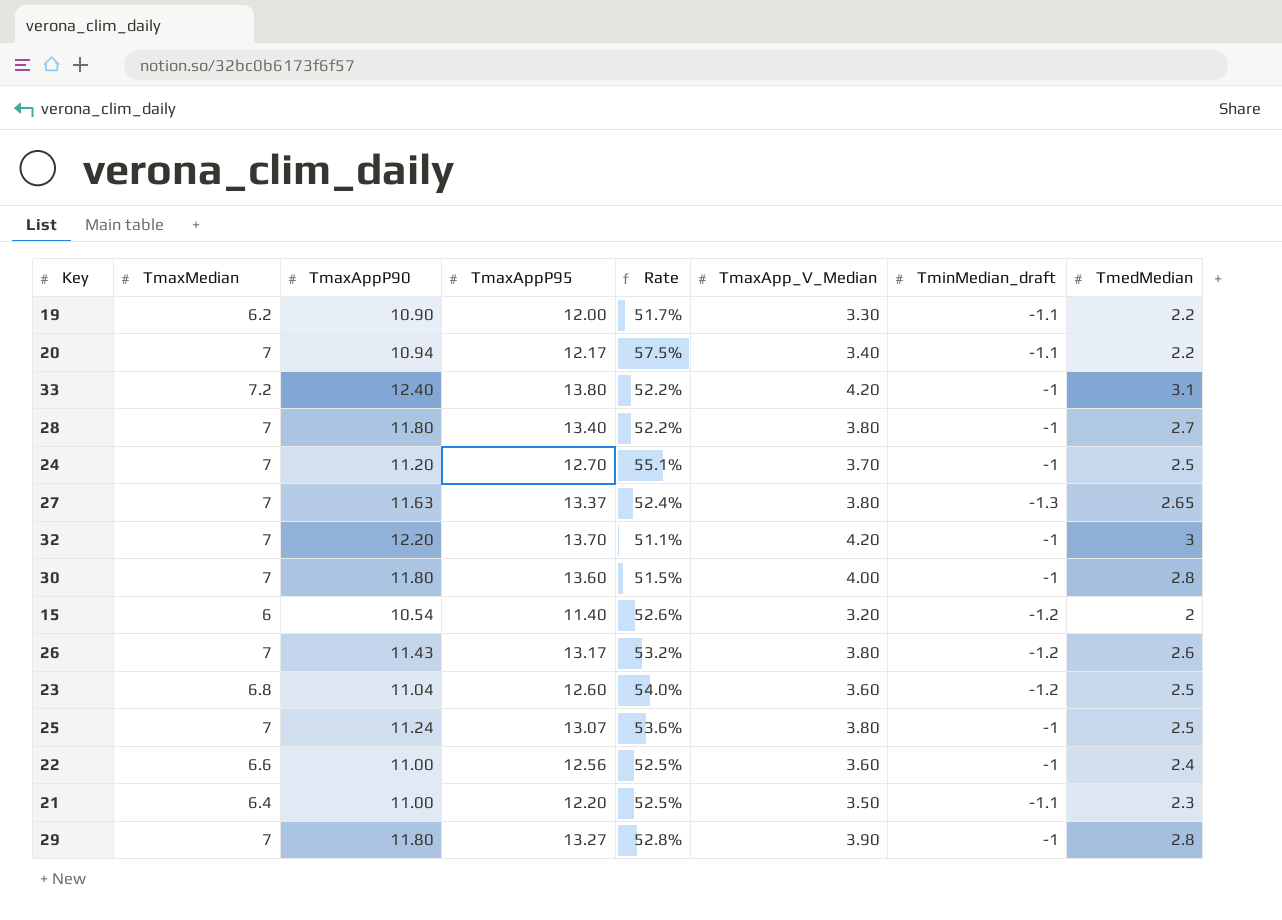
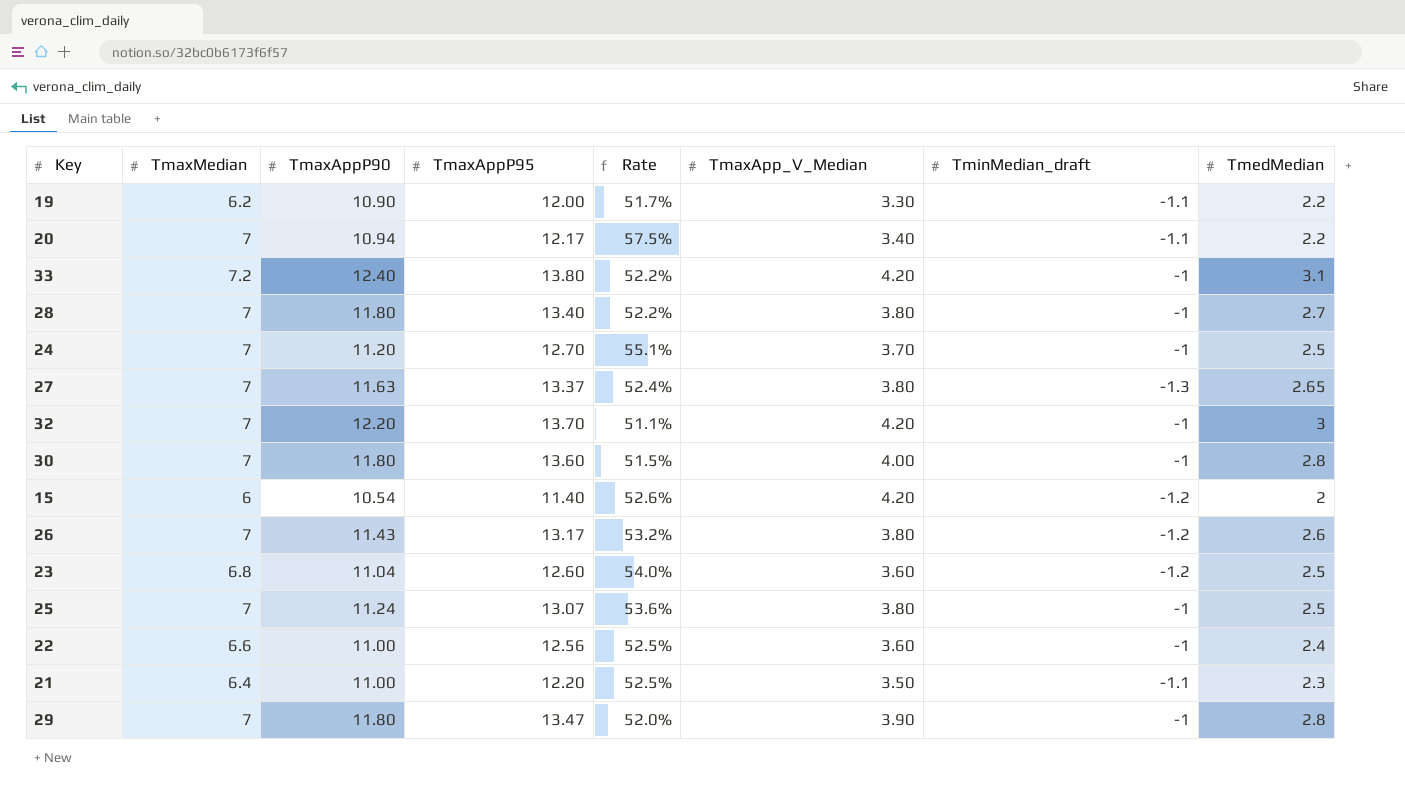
15 | TmaxApp_V_Median: 3.20 -> 4.20
29 | TmaxAppP95: 13.27 -> 13.47
29 | Rate: 52.8% -> 52.0%

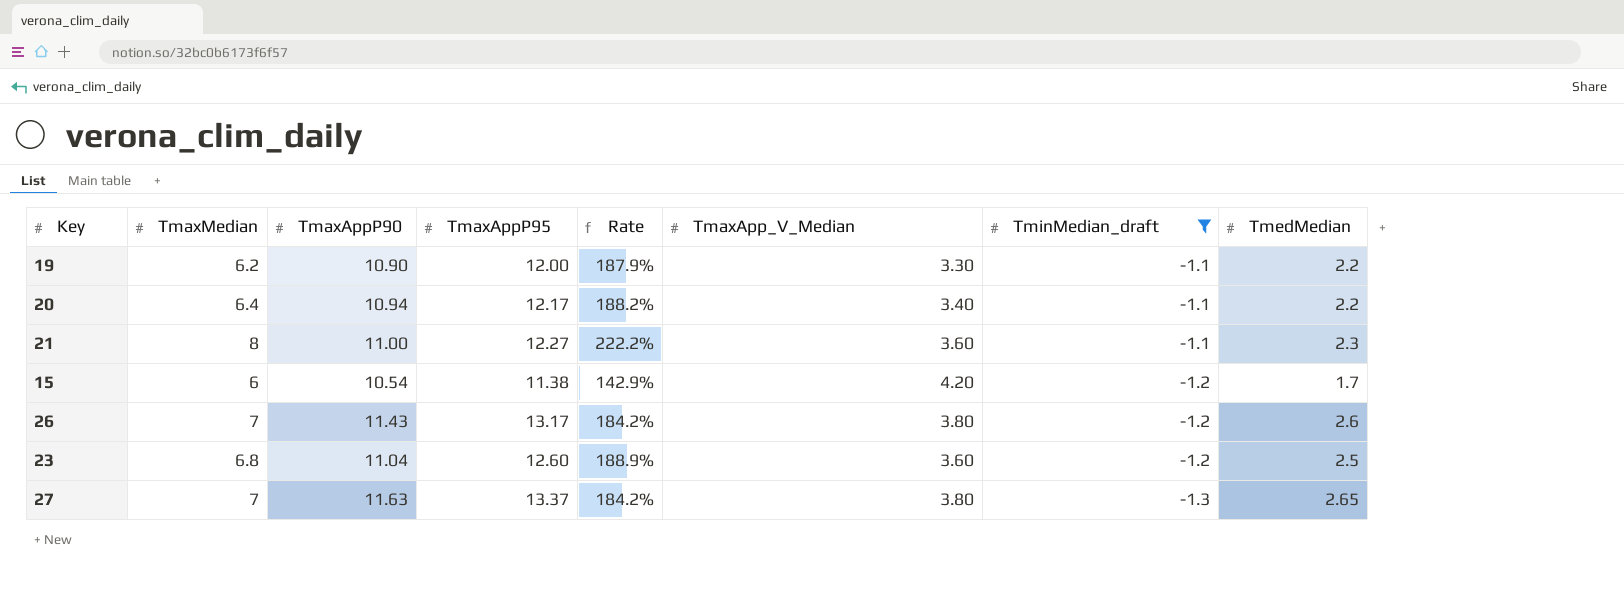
filter: none -> TminMedian_draft != -1
row order: none -> TminMedian_draft descending
column Rate | formula: [TmaxMedian] / [TmaxAppP95] -> [TmaxMedian] / [TmaxApp_V_Median]
20 | TmaxMedian: 7 -> 6.4
21 | TmaxMedian: 6.4 -> 8
21 | TmaxAppP95: 12.20 -> 12.27
21 | TmaxApp_V_Median: 3.50 -> 3.60
15 | TmaxAppP95: 11.40 -> 11.38
15 | TmedMedian: 2 -> 1.7

